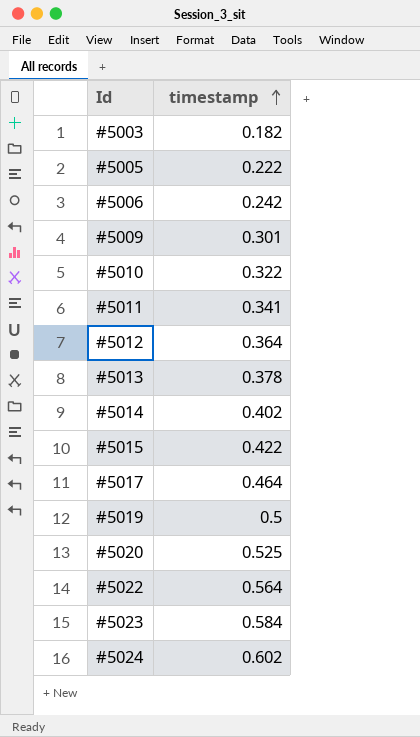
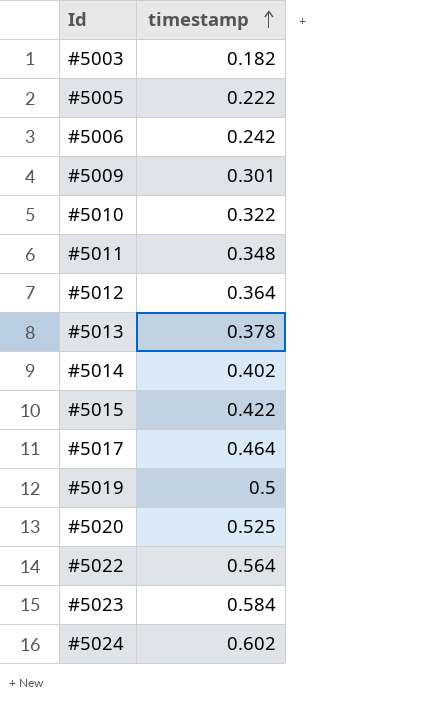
#5011 | timestamp: 0.341 -> 0.348

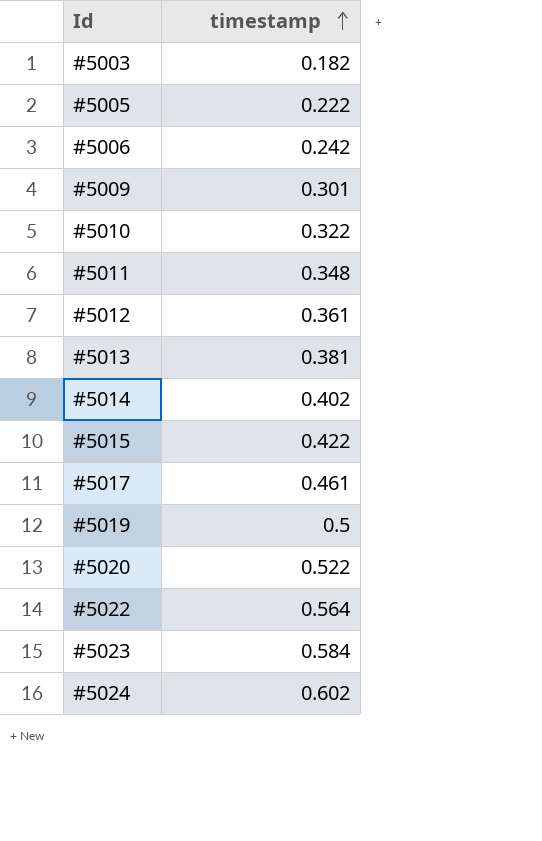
#5012 | timestamp: 0.364 -> 0.361
#5013 | timestamp: 0.378 -> 0.381
#5017 | timestamp: 0.464 -> 0.461
#5020 | timestamp: 0.525 -> 0.522

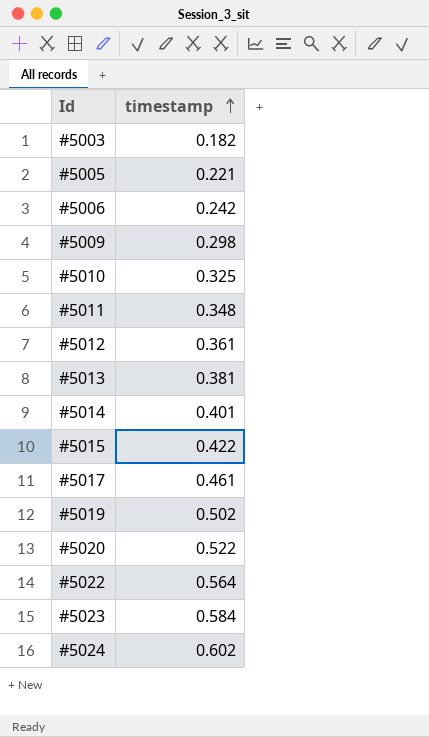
#5005 | timestamp: 0.222 -> 0.221
#5009 | timestamp: 0.301 -> 0.298
#5010 | timestamp: 0.322 -> 0.325
#5014 | timestamp: 0.402 -> 0.401
#5019 | timestamp: 0.5 -> 0.502

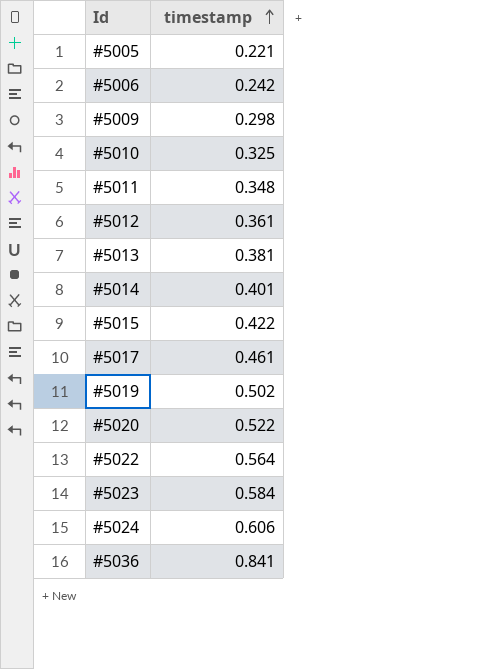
row #5003: 0.182 -> none
#5024 | timestamp: 0.602 -> 0.606
row #5036: none -> 0.841

